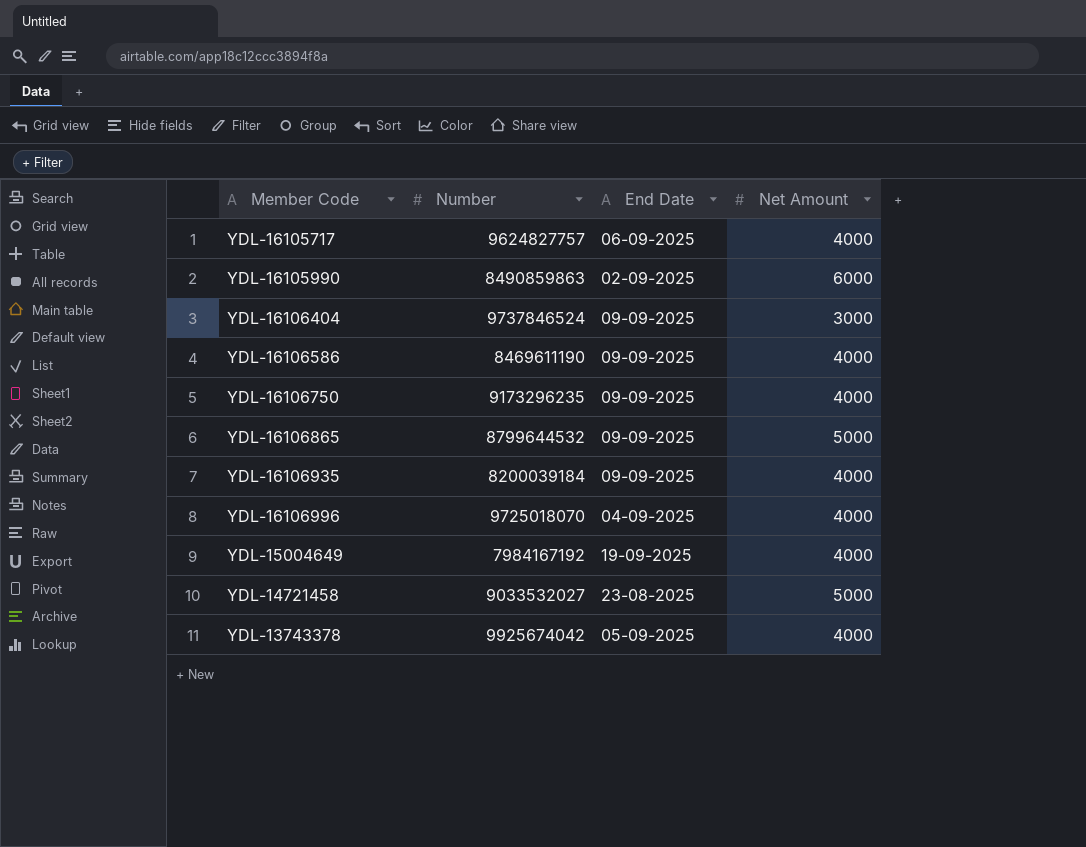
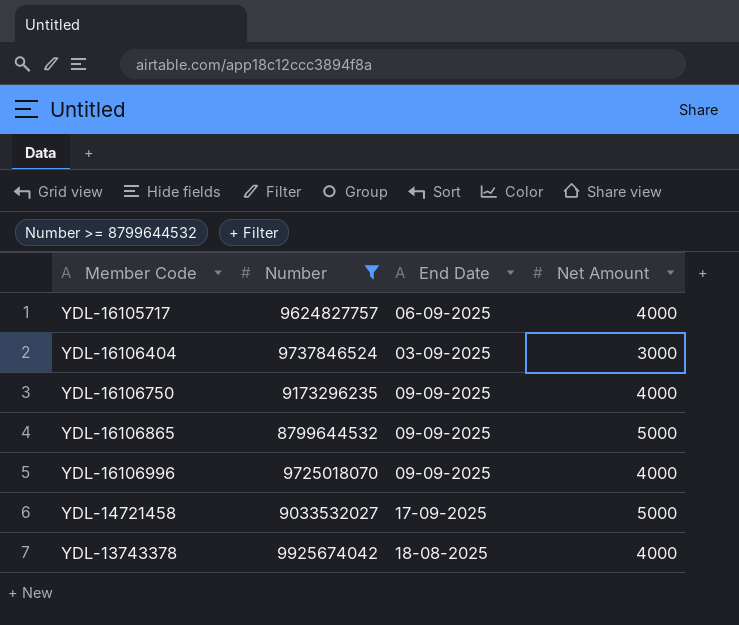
filter: none -> Number >= 8799644532
YDL-16106404 | End Date: 09-09-2025 -> 03-09-2025
YDL-16106996 | End Date: 04-09-2025 -> 09-09-2025
YDL-14721458 | End Date: 23-08-2025 -> 17-09-2025
YDL-13743378 | End Date: 05-09-2025 -> 18-08-2025

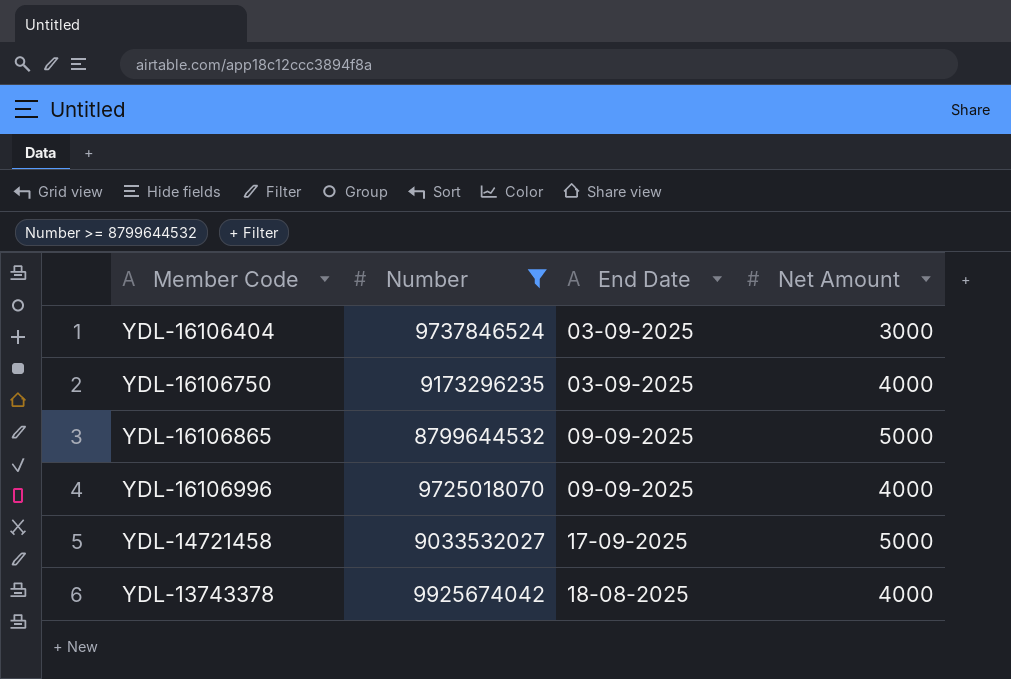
row YDL-16105717: 9624827757 | 06-09-2025 | 4000 -> none
YDL-16106750 | End Date: 09-09-2025 -> 03-09-2025

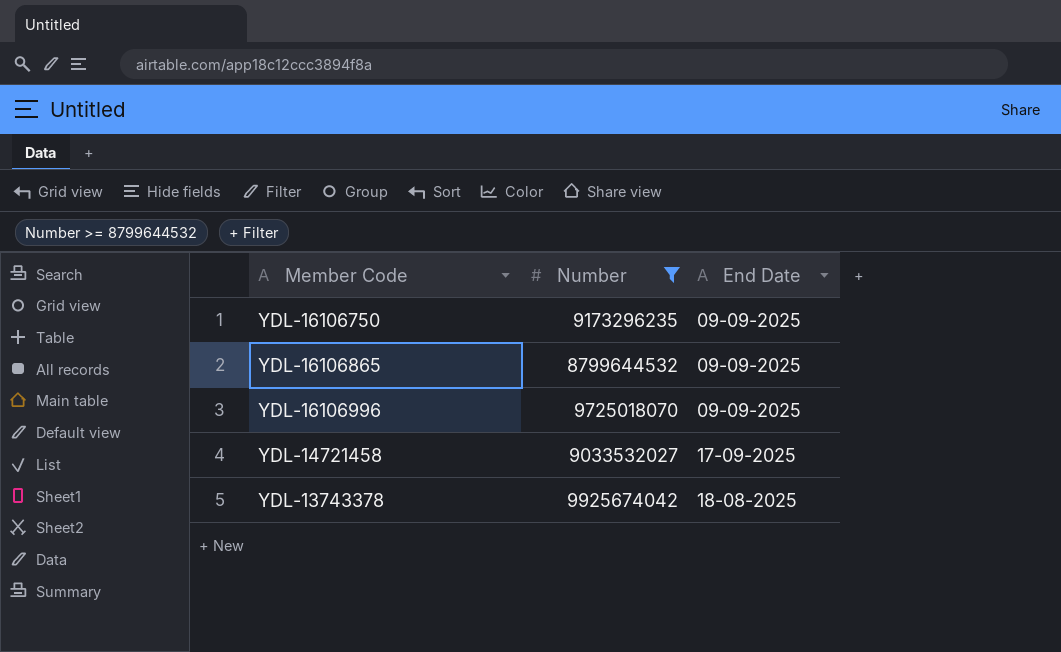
column Net Amount | position: 4 -> none
row YDL-16106404: 9737846524 | 03-09-2025 | 3000 -> none
YDL-16106750 | End Date: 03-09-2025 -> 09-09-2025

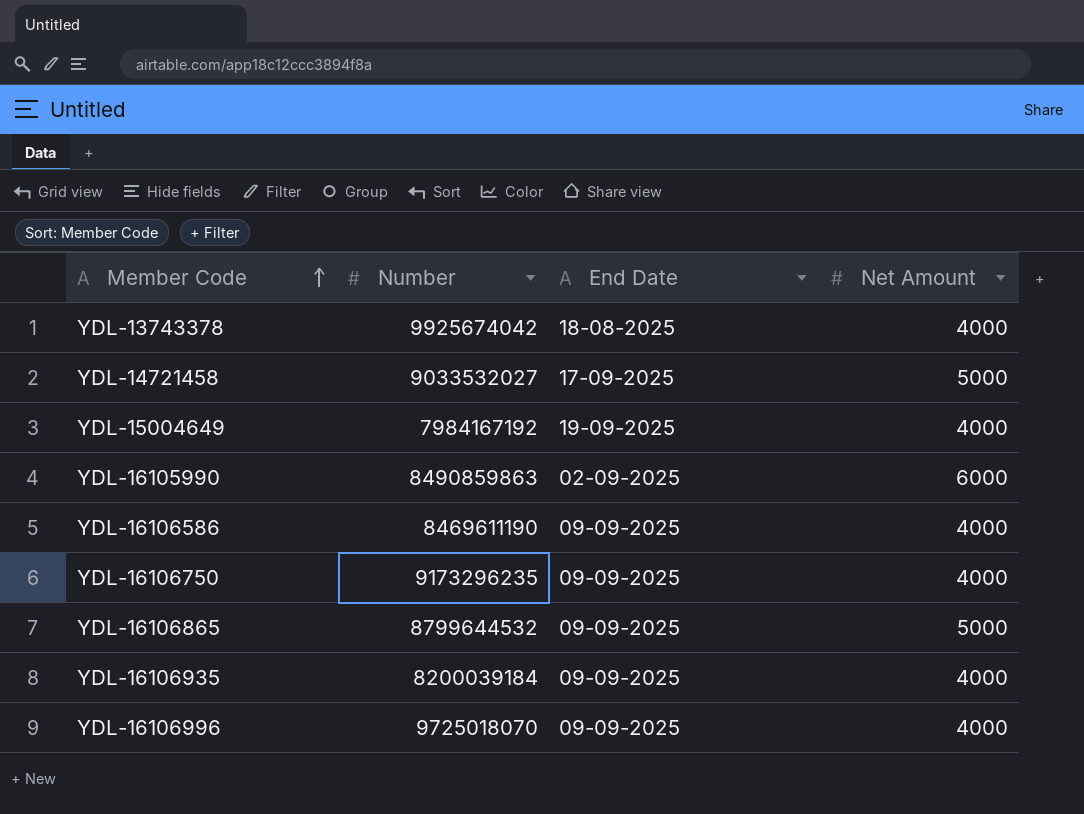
filter: Number >= 8799644532 -> none
row order: none -> Member Code ascending
column Net Amount | position: none -> 4

